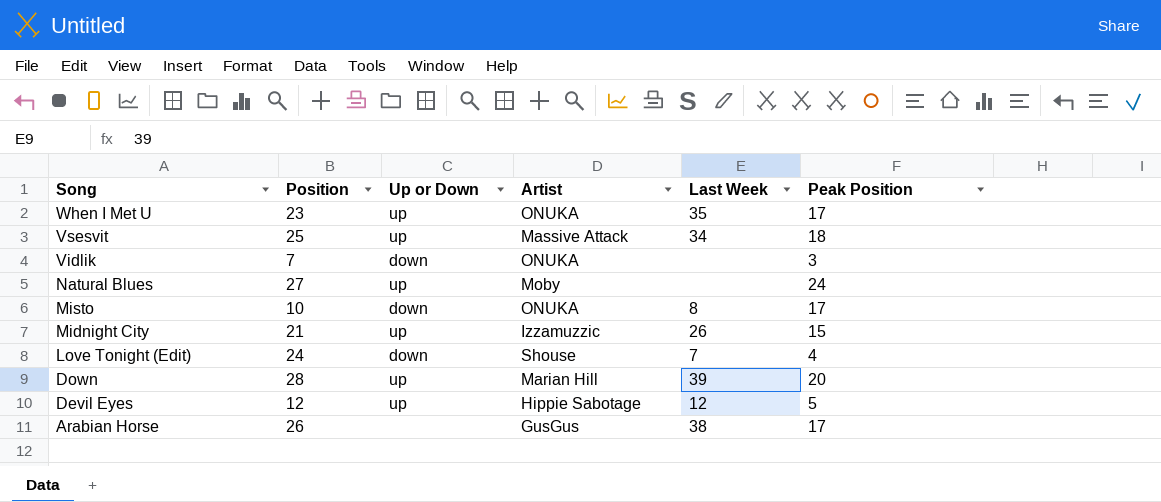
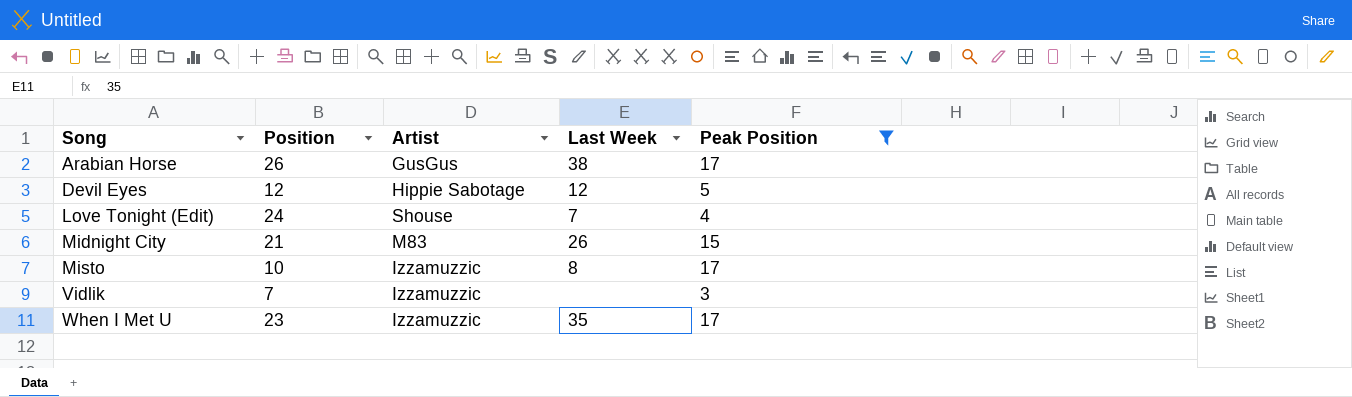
filter: none -> Peak Position <= 17
row order: Song descending -> Song ascending
column Up or Down | position: 3 -> none
Midnight City | Artist: Izzamuzzic -> M83
Misto | Artist: ONUKA -> Izzamuzzic
Vidlik | Artist: ONUKA -> Izzamuzzic
When I Met U | Artist: ONUKA -> Izzamuzzic

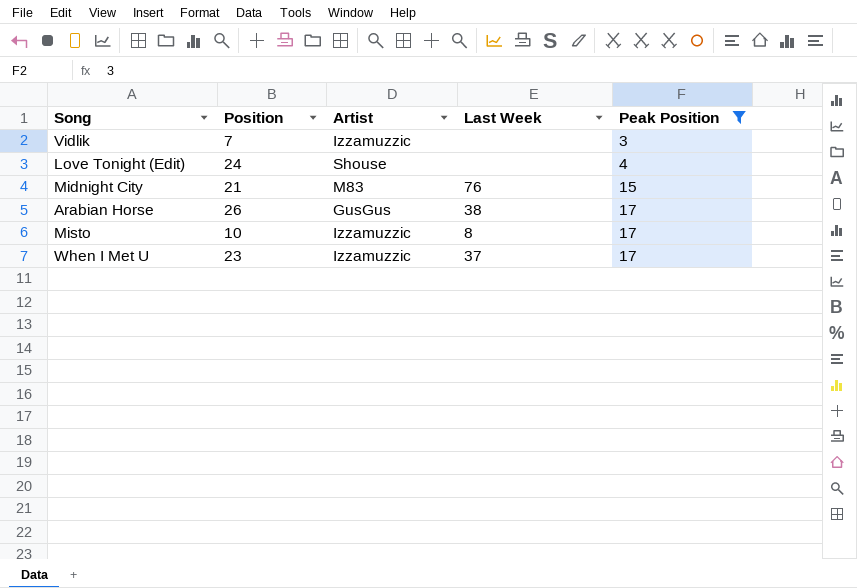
row order: Song ascending -> Peak Position ascending
row Devil Eyes: 12 | Hippie Sabotage | 12 | 5 -> none
Love Tonight (Edit) | Last Week: 7 -> none
Midnight City | Last Week: 26 -> 76
When I Met U | Last Week: 35 -> 37

